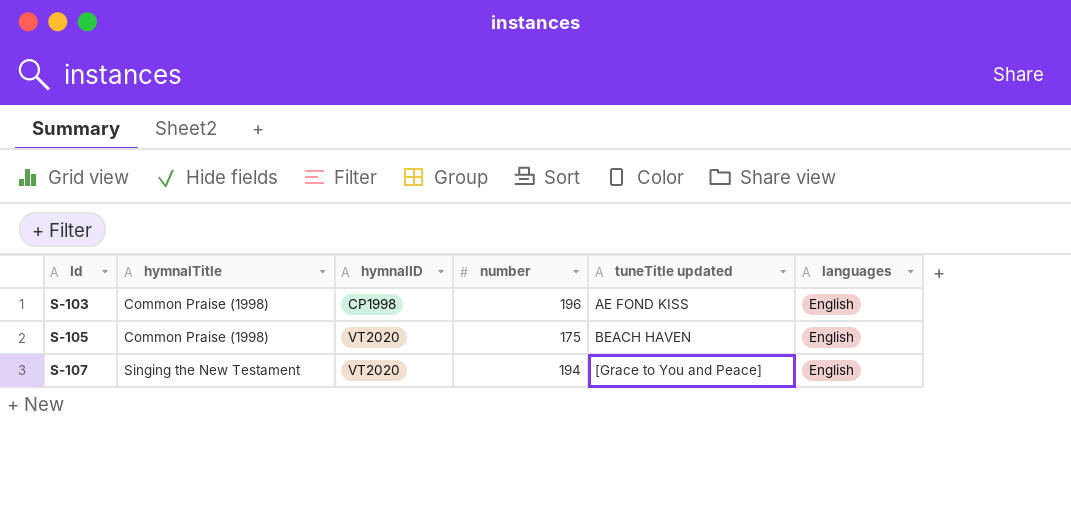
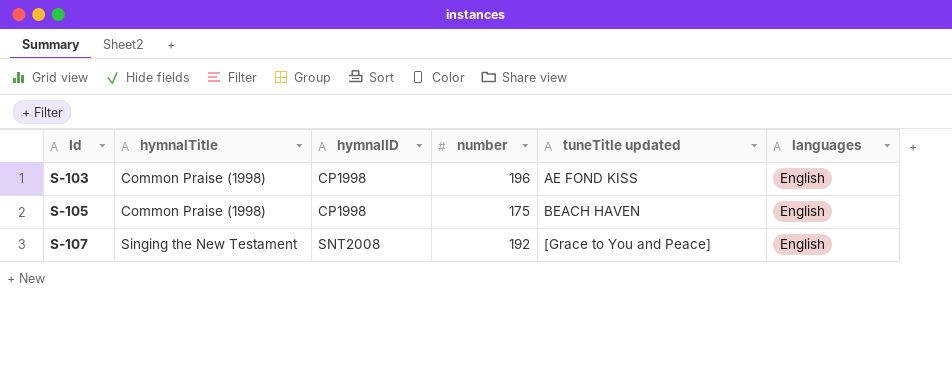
S-105 | hymnalID: VT2020 -> CP1998
S-107 | hymnalID: VT2020 -> SNT2008
S-107 | number: 194 -> 192

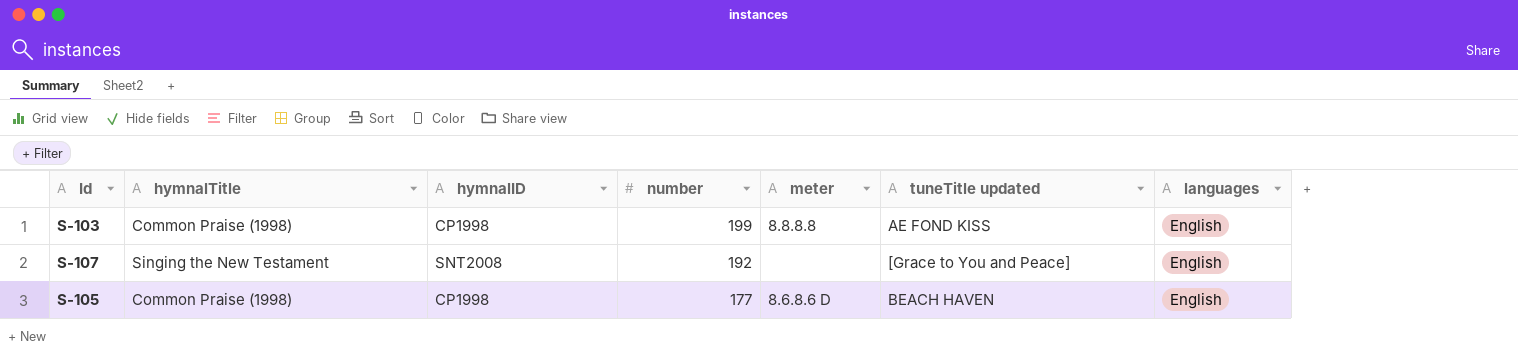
row order: Id ascending -> number descending
column meter | position: none -> 5
S-103 | number: 196 -> 199
S-105 | number: 175 -> 177

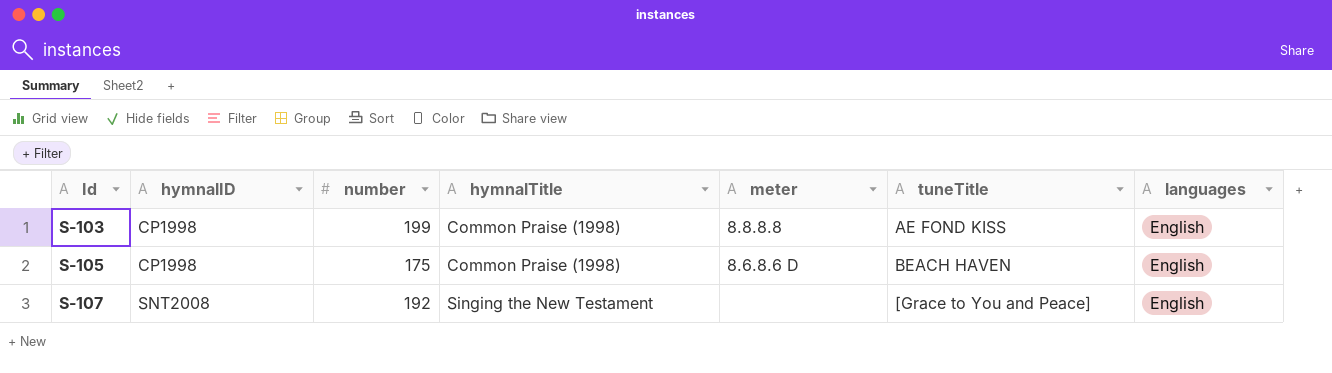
row order: number descending -> Id ascending
column hymnalTitle | position: 2 -> 4
column name: tuneTitle updated -> tuneTitle
S-105 | number: 177 -> 175

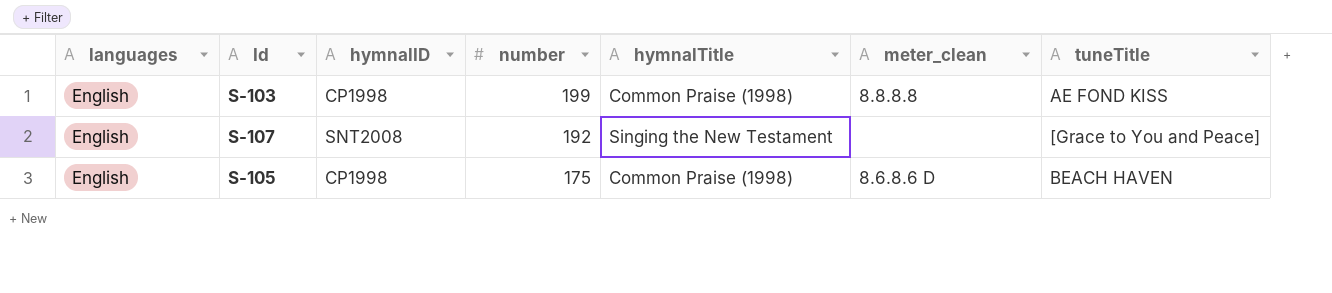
row order: Id ascending -> number descending
column languages | position: 7 -> 1
column name: meter -> meter_clean

